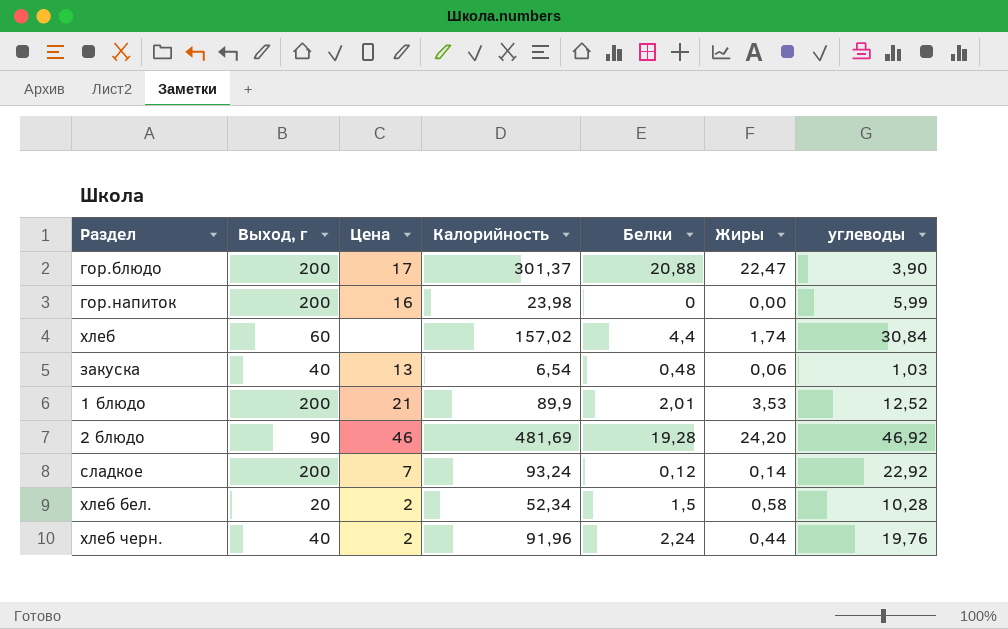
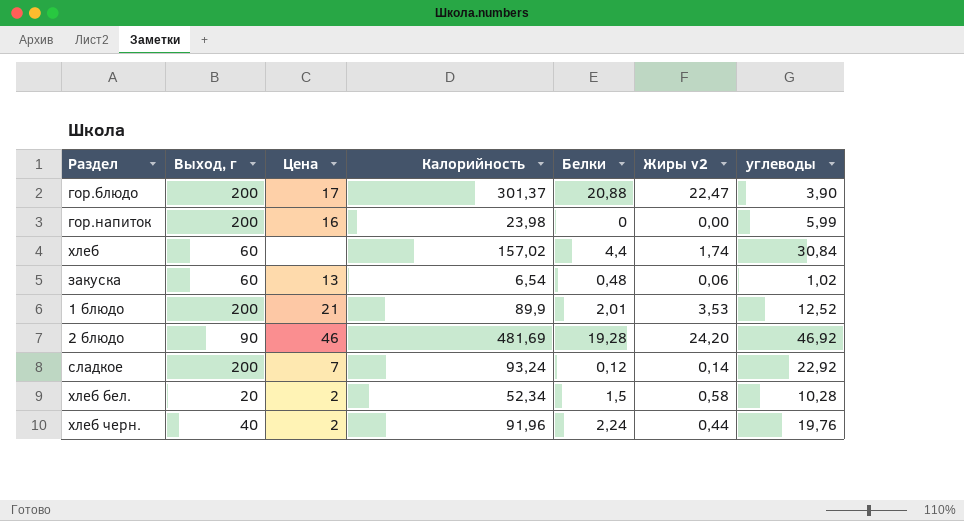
column name: Жиры -> Жиры v2
закуска | Выход, г: 40 -> 60
закуска | углеводы: 1,03 -> 1,02

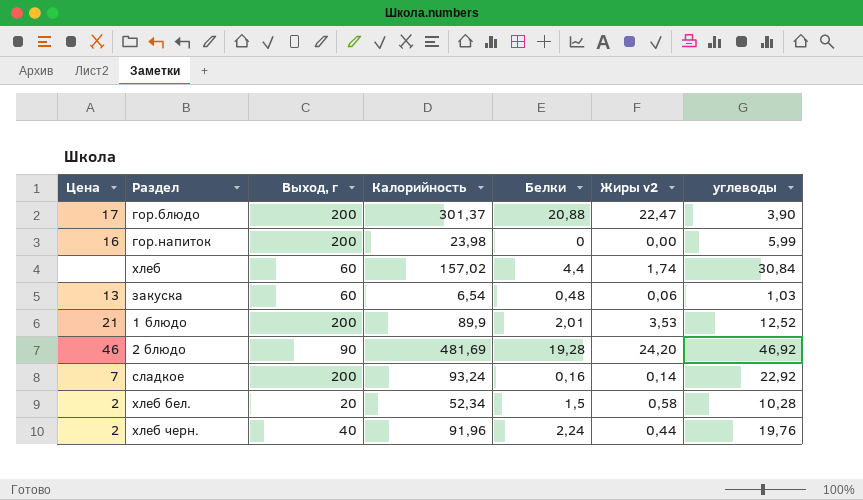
column Цена | position: 3 -> 1
закуска | углеводы: 1,02 -> 1,03
сладкое | Белки: 0,12 -> 0,16

